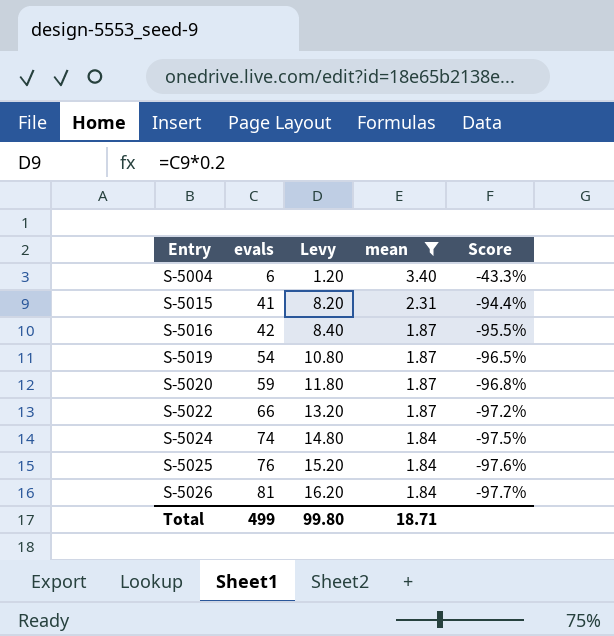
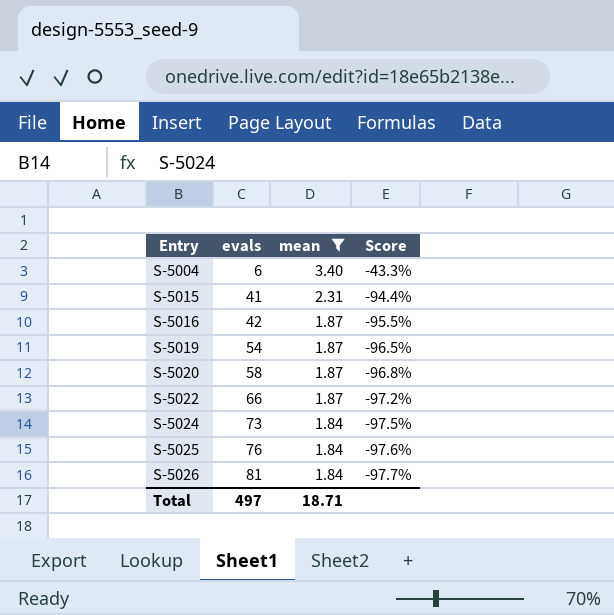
column Levy | formula: [evals] * 0.2 -> none
S-5020 | evals: 59 -> 58
S-5024 | evals: 74 -> 73
Total | evals: 499 -> 497

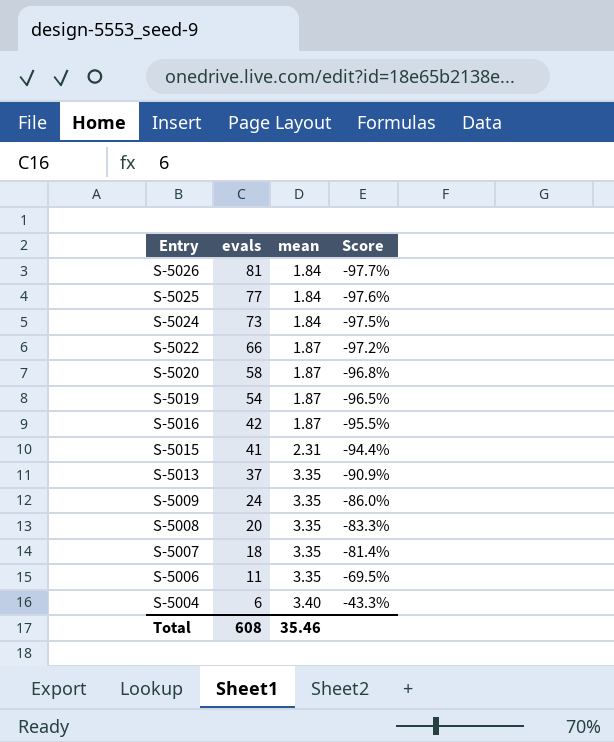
filter: mean != 3.35 -> none
row order: Entry ascending -> Entry descending
S-5025 | evals: 76 -> 77
Total | evals: 497 -> 608
Total | mean: 18.71 -> 35.46

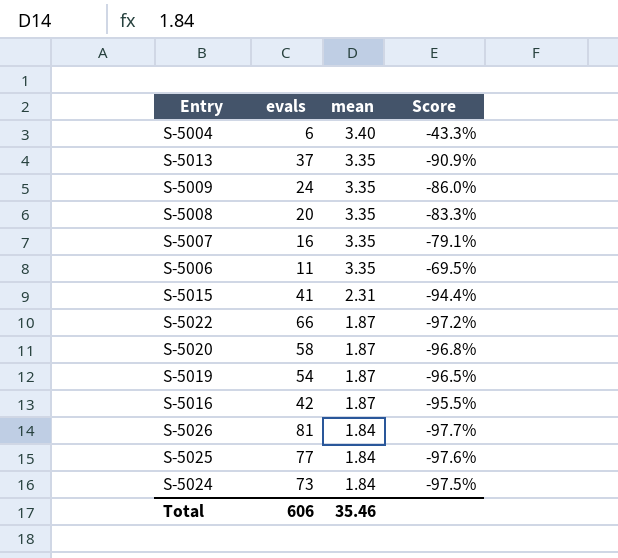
row order: Entry descending -> mean descending
S-5007 | evals: 18 -> 16
S-5007 | Score: -81.4% -> -79.1%
Total | evals: 608 -> 606

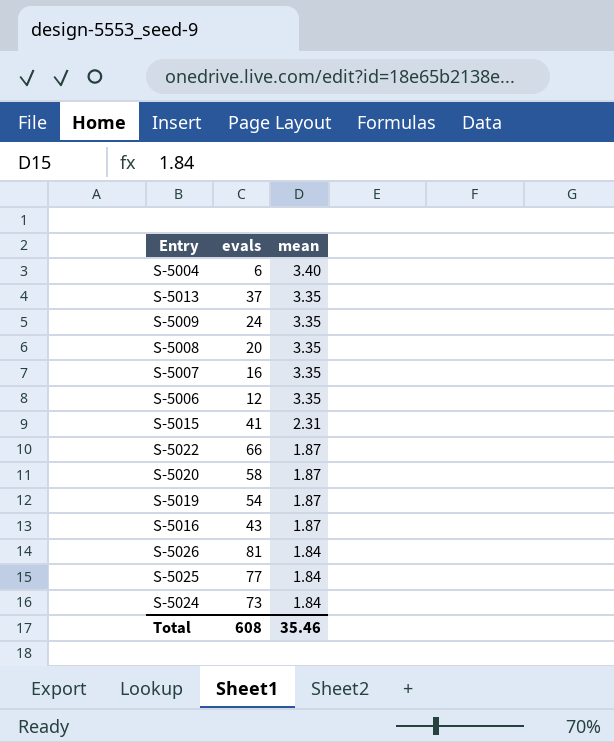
column Score | formula: ([mean] - [evals]) / [evals] -> none
S-5006 | evals: 11 -> 12
S-5016 | evals: 42 -> 43
Total | evals: 606 -> 608

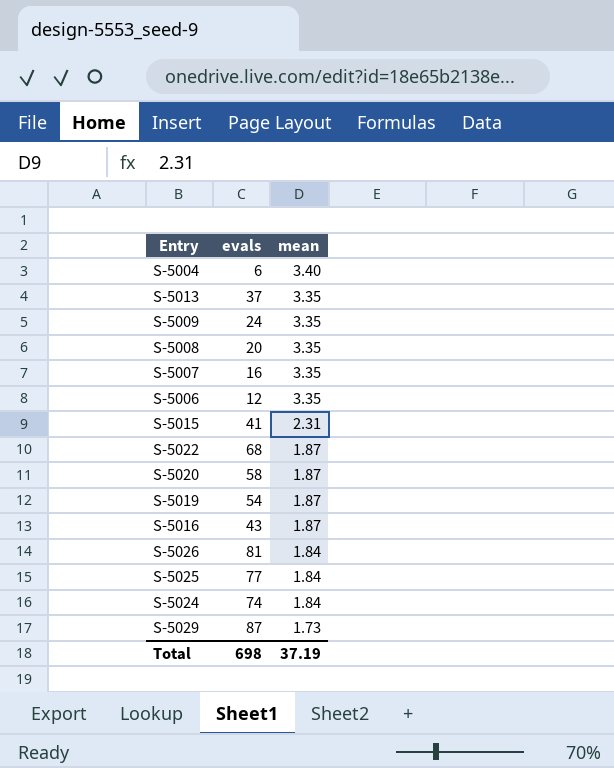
S-5022 | evals: 66 -> 68
S-5024 | evals: 73 -> 74
row S-5029: none -> 87 | 1.73
Total | evals: 608 -> 698
Total | mean: 35.46 -> 37.19

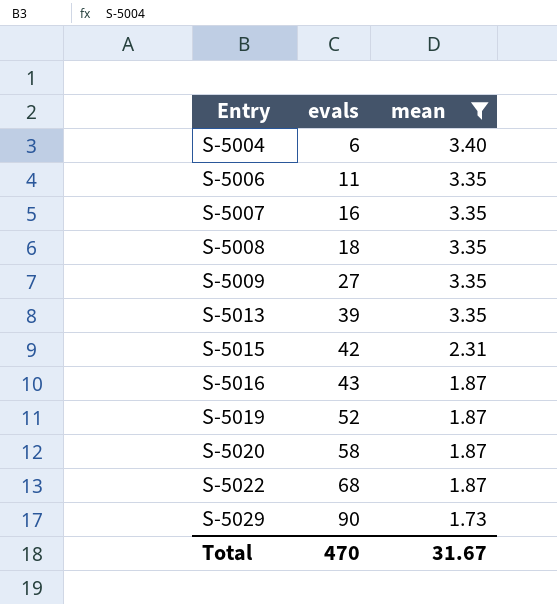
filter: none -> mean != 1.84
row order: mean descending -> Entry ascending
S-5006 | evals: 12 -> 11
S-5008 | evals: 20 -> 18
S-5009 | evals: 24 -> 27
S-5013 | evals: 37 -> 39
S-5015 | evals: 41 -> 42
S-5019 | evals: 54 -> 52
S-5029 | evals: 87 -> 90
Total | evals: 698 -> 470
Total | mean: 37.19 -> 31.67

